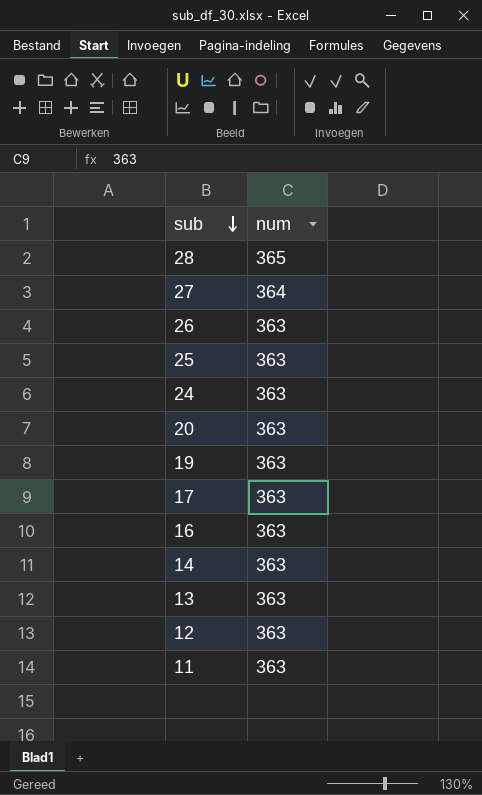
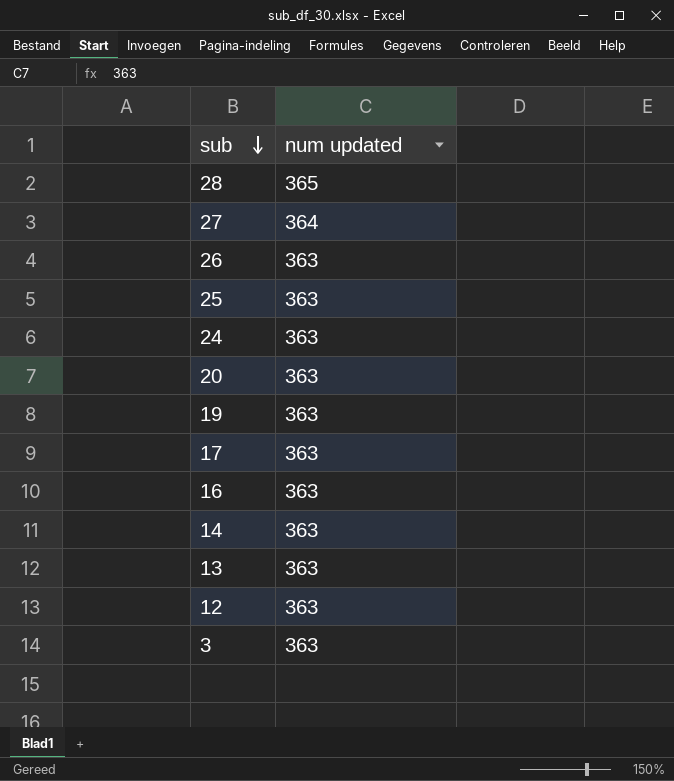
column name: num -> num updated
row 11: 363 -> none
row 3: none -> 363

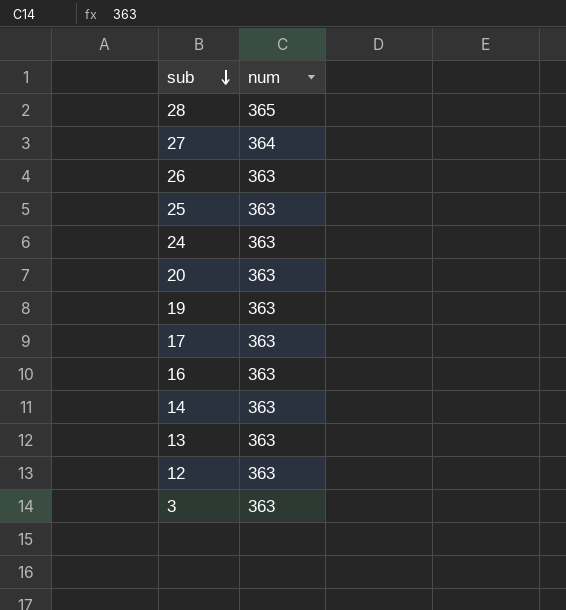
column name: num updated -> num

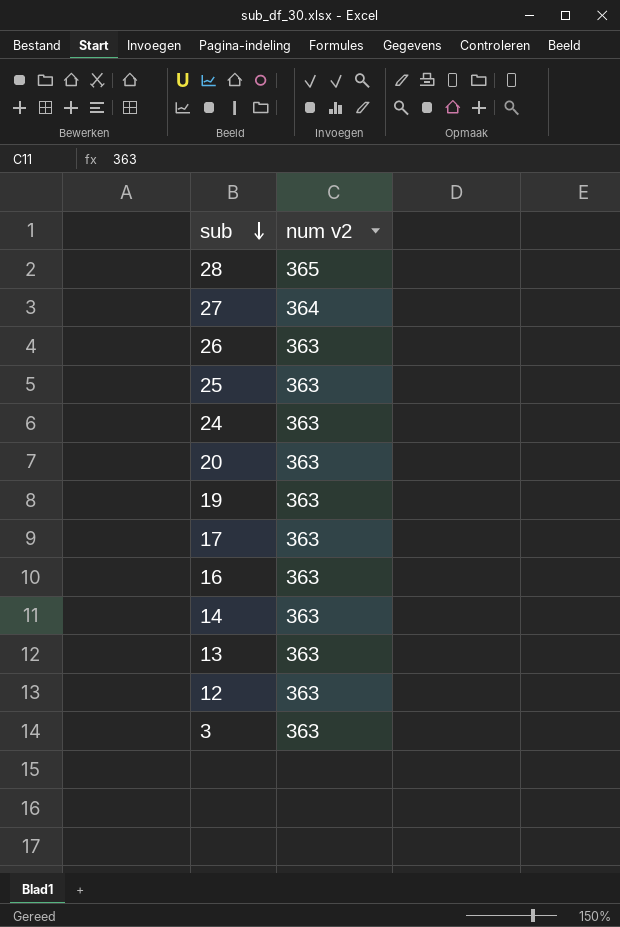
column name: num -> num v2

